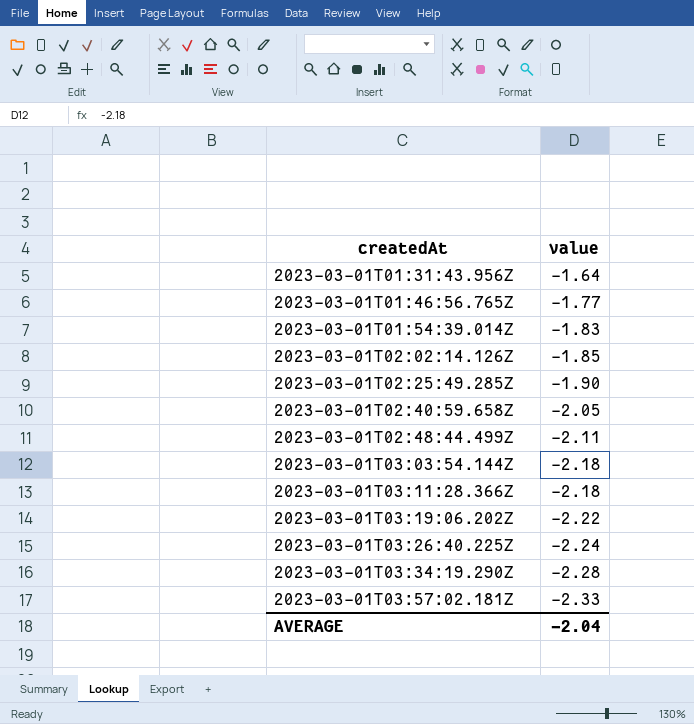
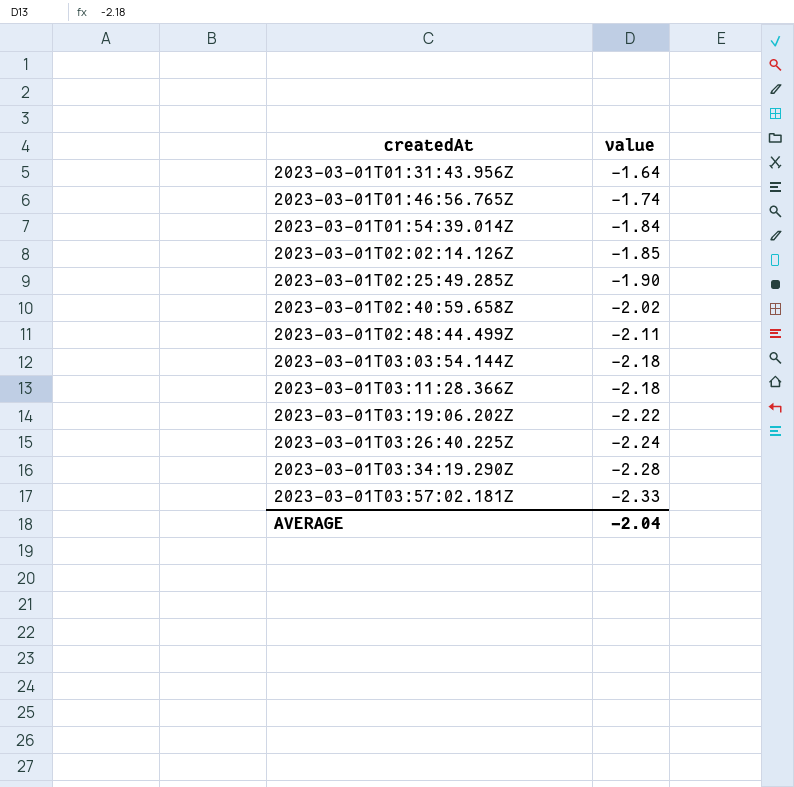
2023-03-01T01:46:56.765Z | value: -1.77 -> -1.74
2023-03-01T01:54:39.014Z | value: -1.83 -> -1.84
2023-03-01T02:40:59.658Z | value: -2.05 -> -2.02

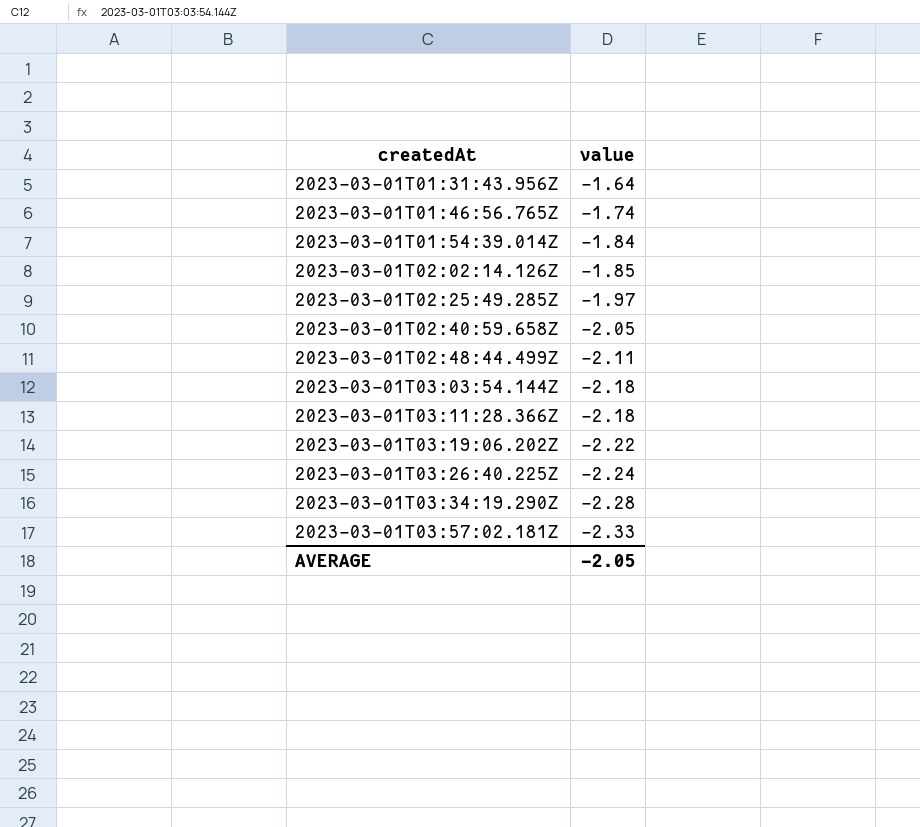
2023-03-01T02:25:49.285Z | value: -1.90 -> -1.97
2023-03-01T02:40:59.658Z | value: -2.02 -> -2.05
AVERAGE | value: -2.04 -> -2.05

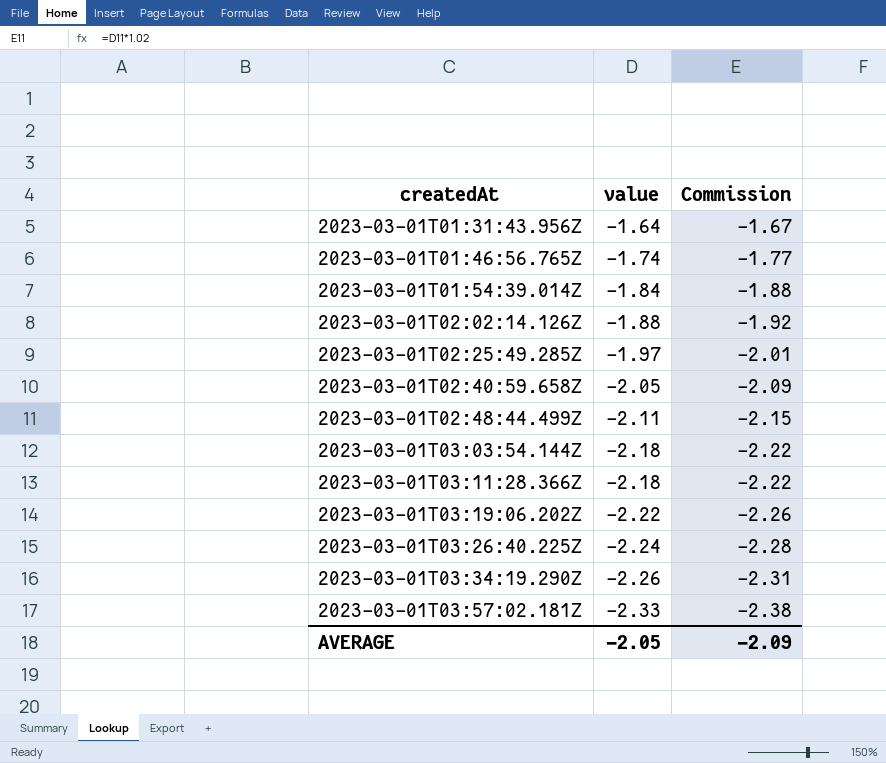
column Commission | formula: none -> [value] * 1.02
2023-03-01T02:02:14.126Z | value: -1.85 -> -1.88
2023-03-01T03:34:19.290Z | value: -2.28 -> -2.26

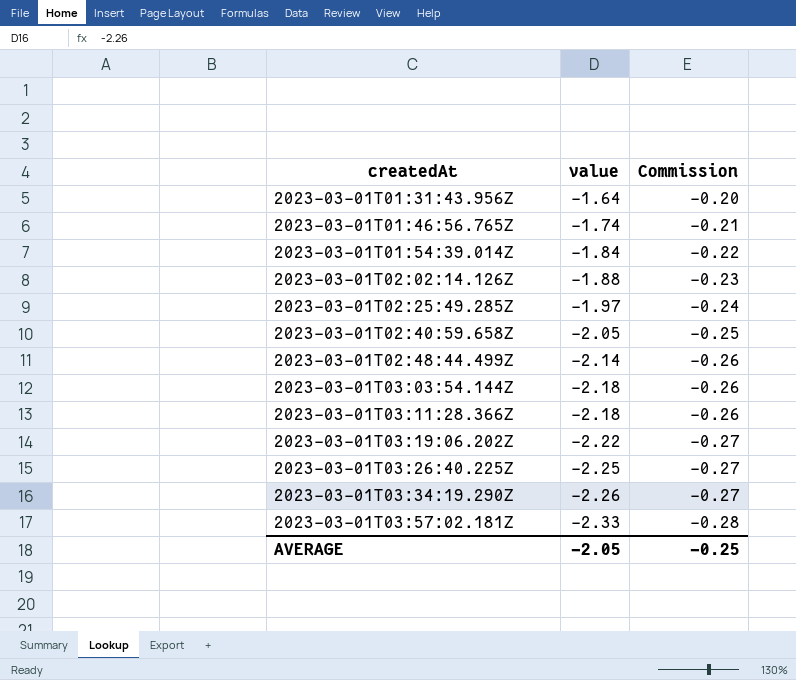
column Commission | formula: [value] * 1.02 -> [value] * 0.12
2023-03-01T02:48:44.499Z | value: -2.11 -> -2.14
2023-03-01T03:26:40.225Z | value: -2.24 -> -2.25
AVERAGE | Commission: -2.09 -> -0.25

